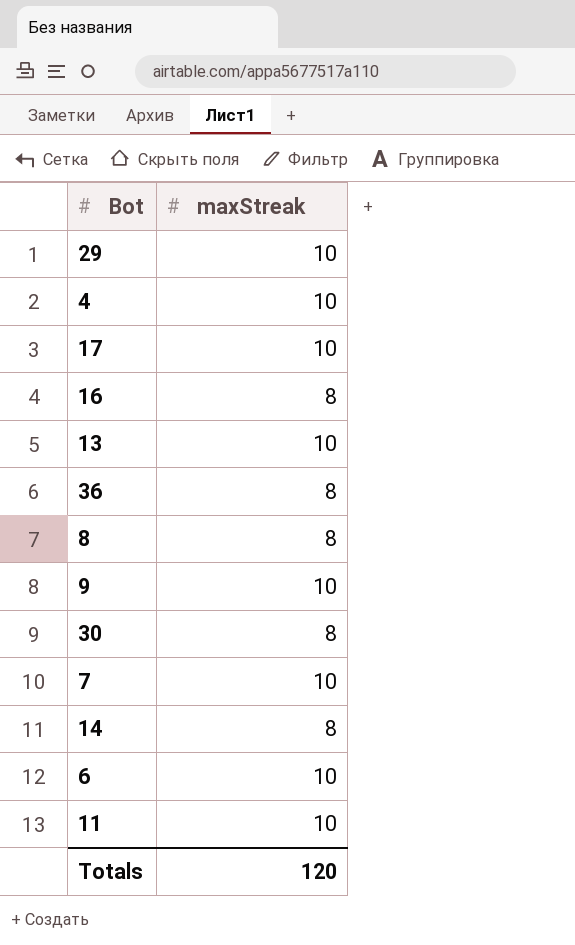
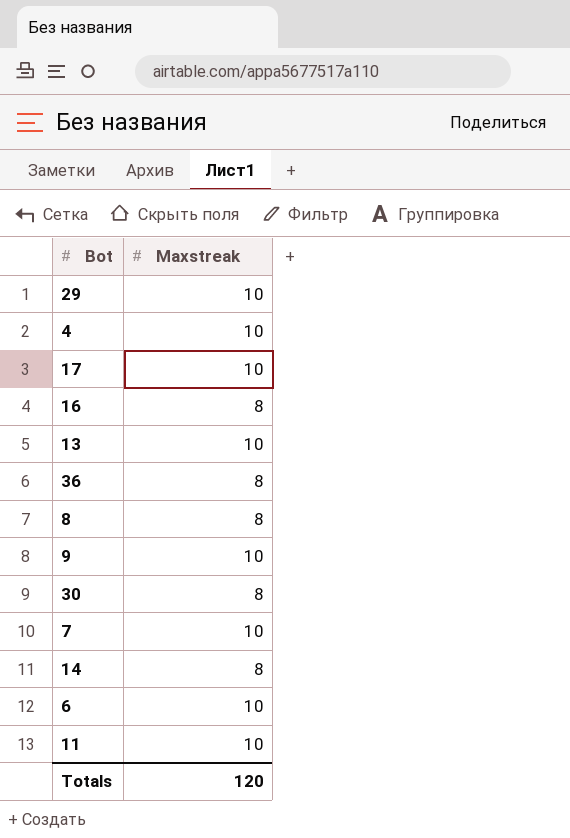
column name: maxStreak -> Maxstreak

